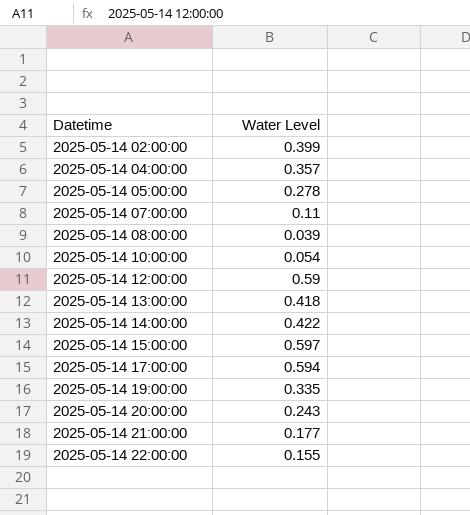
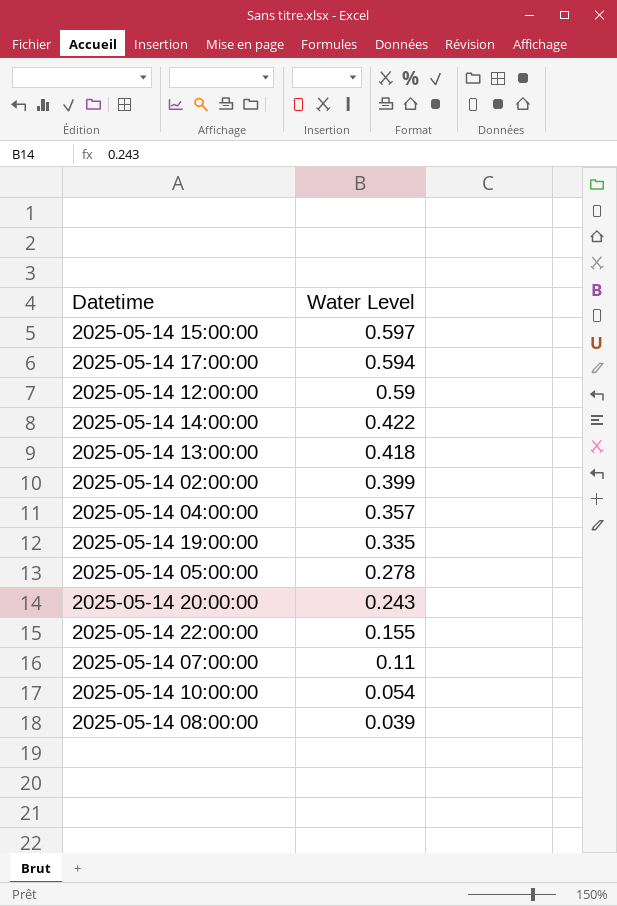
row order: Datetime ascending -> Water Level descending
row 2025-05-14 21:00:00: 0.177 -> none

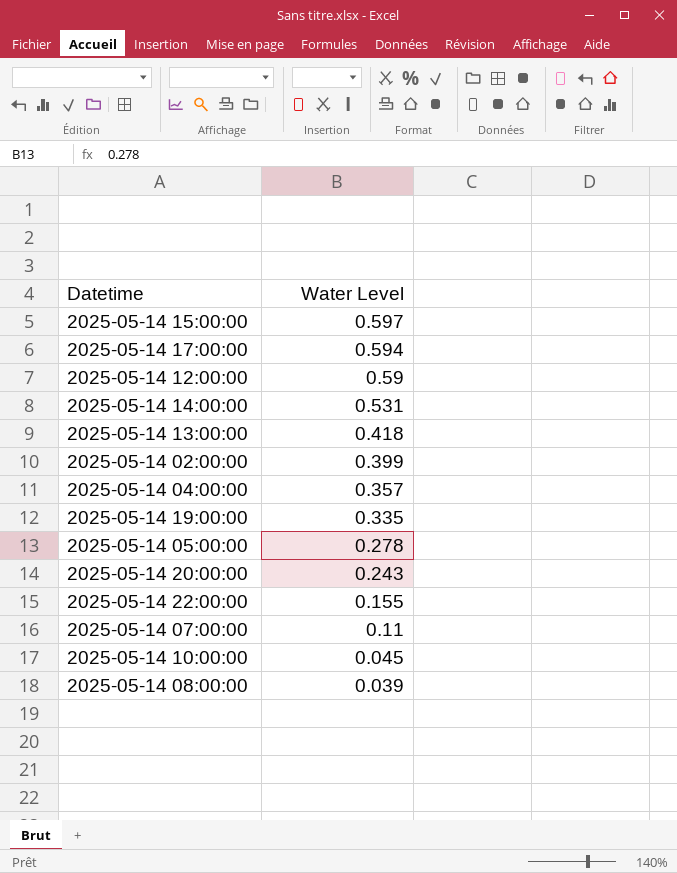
2025-05-14 14:00:00 | Water Level: 0.422 -> 0.531
2025-05-14 10:00:00 | Water Level: 0.054 -> 0.045

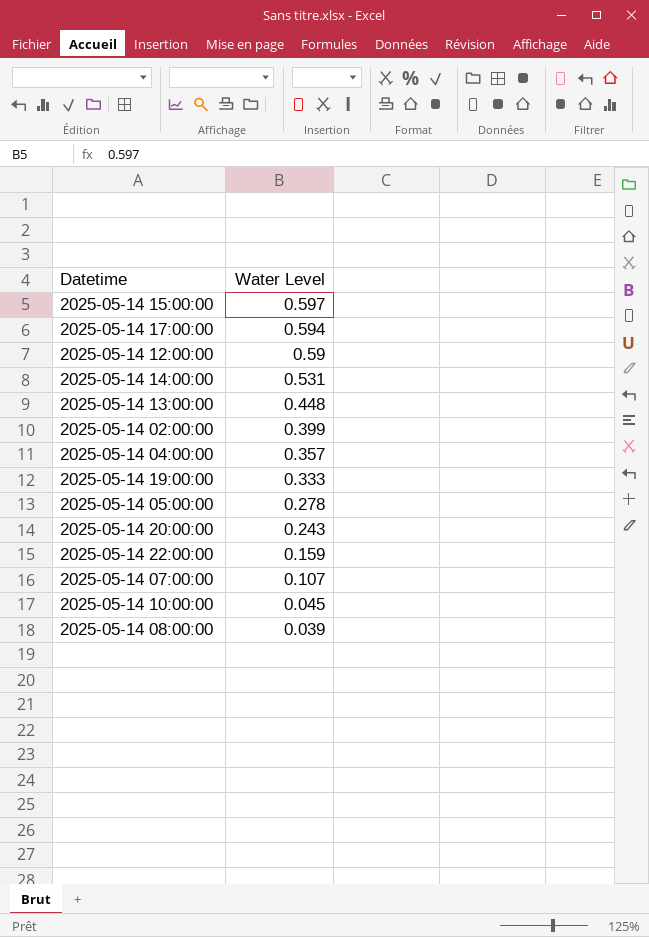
2025-05-14 13:00:00 | Water Level: 0.418 -> 0.448
2025-05-14 19:00:00 | Water Level: 0.335 -> 0.333
2025-05-14 22:00:00 | Water Level: 0.155 -> 0.159
2025-05-14 07:00:00 | Water Level: 0.11 -> 0.107

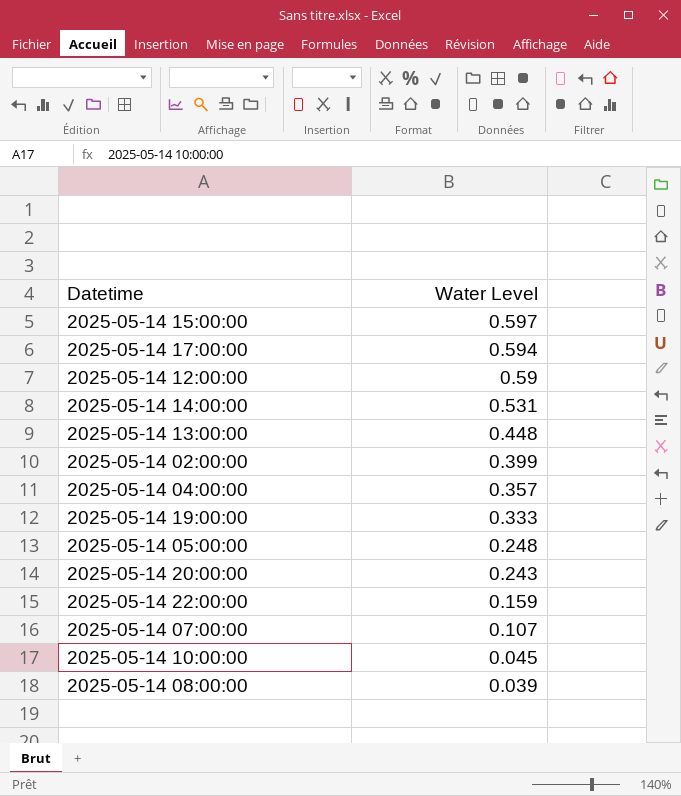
2025-05-14 05:00:00 | Water Level: 0.278 -> 0.248

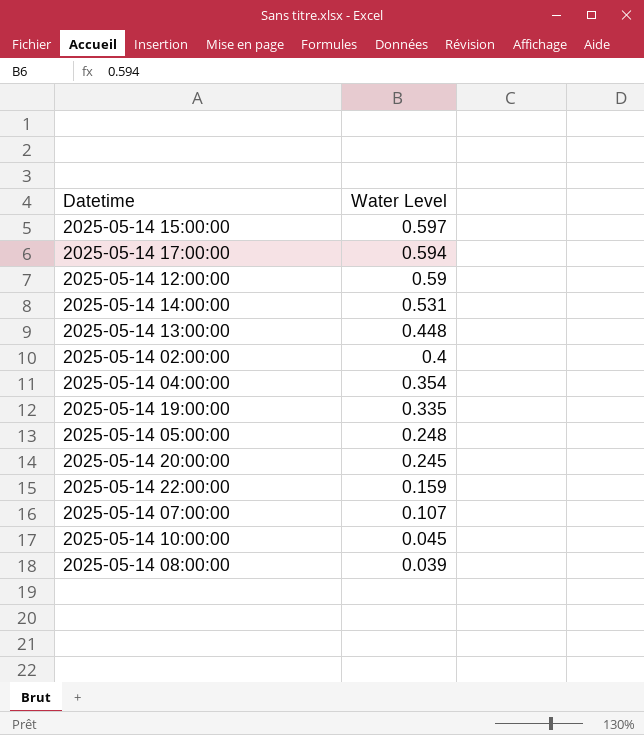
2025-05-14 02:00:00 | Water Level: 0.399 -> 0.4
2025-05-14 04:00:00 | Water Level: 0.357 -> 0.354
2025-05-14 19:00:00 | Water Level: 0.333 -> 0.335
2025-05-14 20:00:00 | Water Level: 0.243 -> 0.245

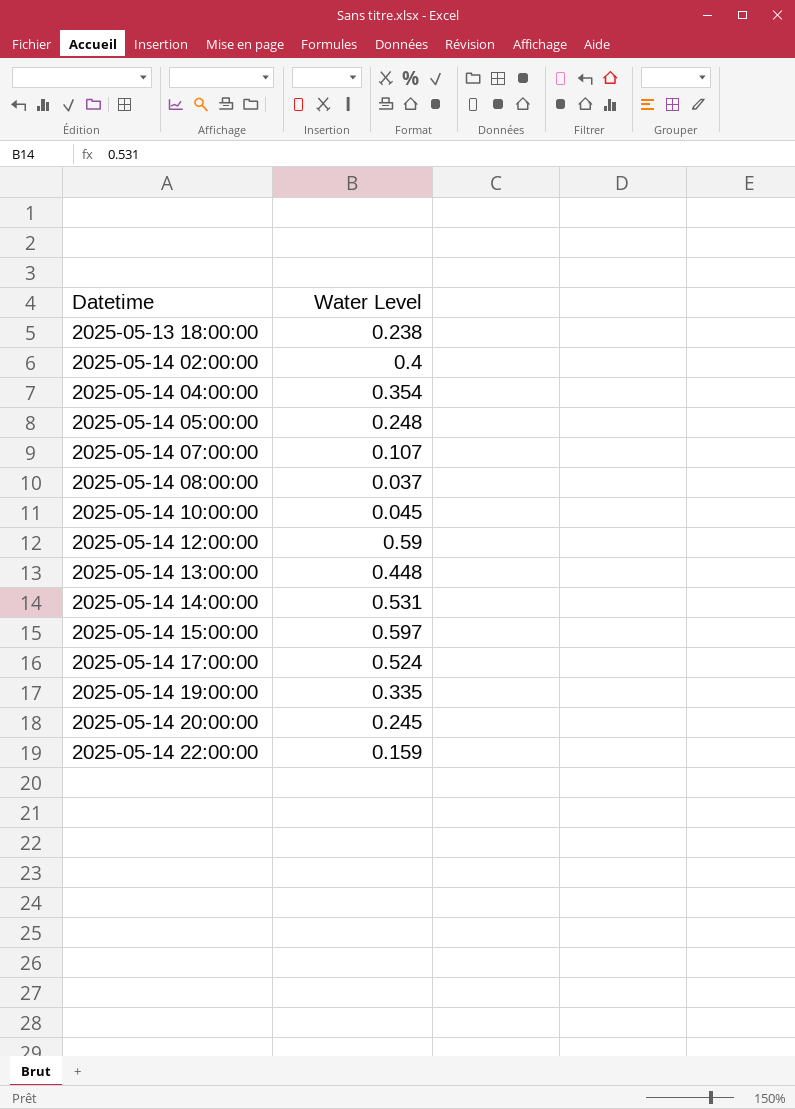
row order: Water Level descending -> Datetime ascending
row 2025-05-13 18:00:00: none -> 0.238
2025-05-14 08:00:00 | Water Level: 0.039 -> 0.037
2025-05-14 17:00:00 | Water Level: 0.594 -> 0.524

